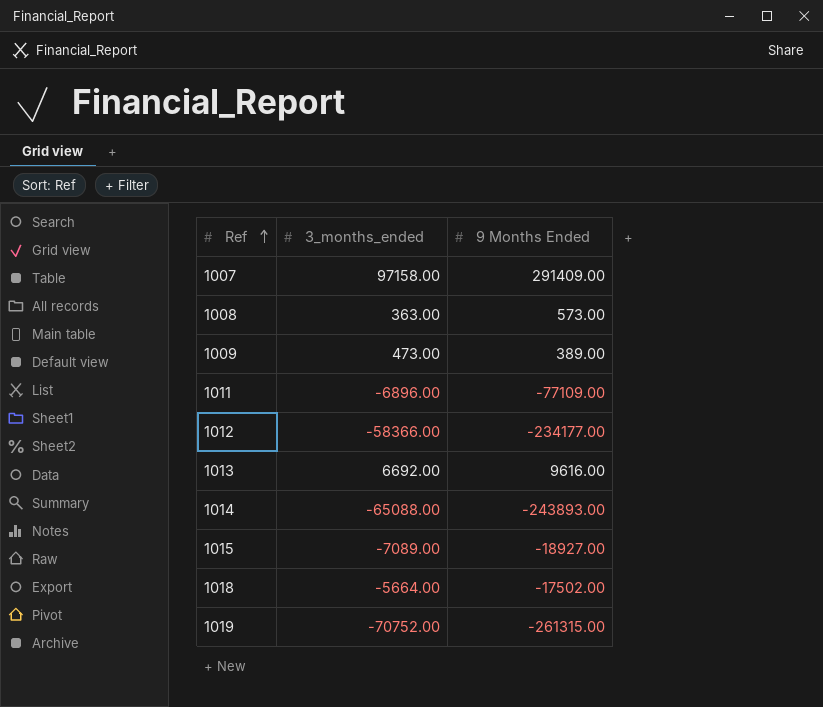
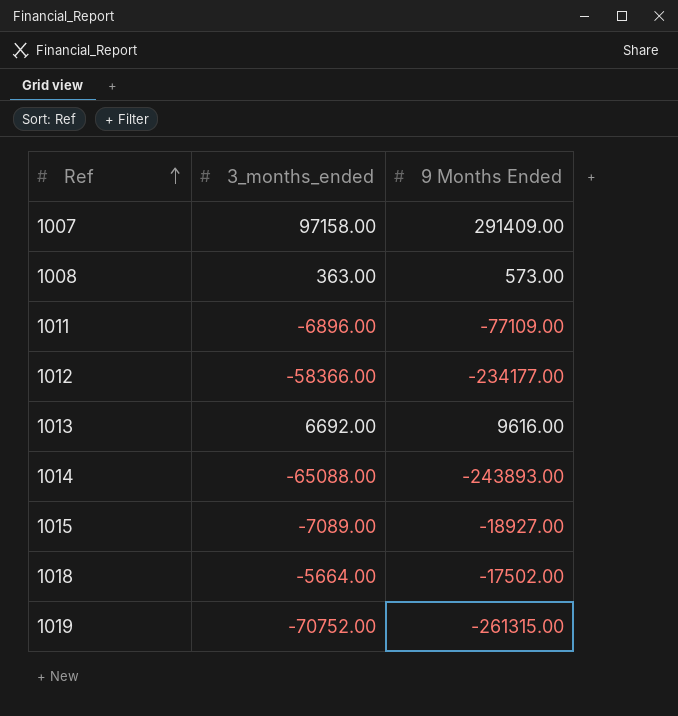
row 1009: 473.00 | 389.00 -> none

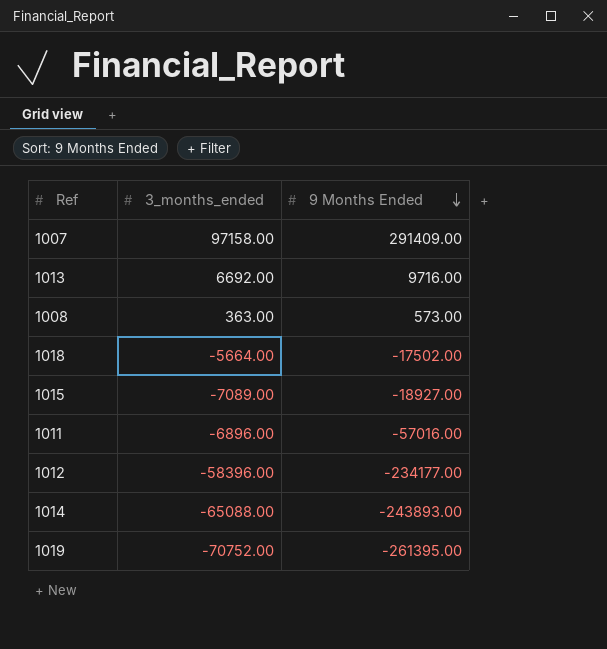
row order: Ref ascending -> 9 Months Ended descending
1013 | 9 Months Ended: 9616.00 -> 9716.00
1011 | 9 Months Ended: -77109.00 -> -57016.00
1012 | 3_months_ended: -58366.00 -> -58396.00
1019 | 9 Months Ended: -261315.00 -> -261395.00

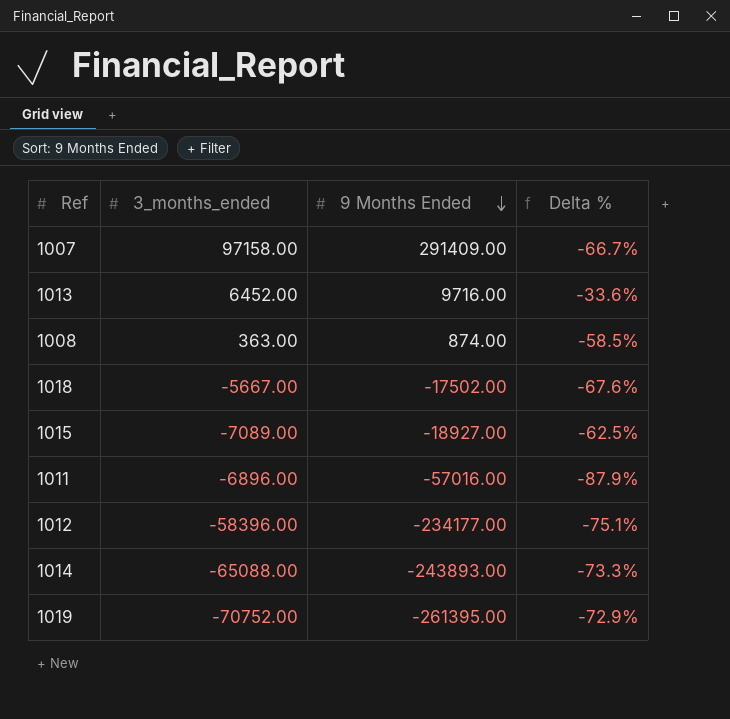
column Delta % | formula: none -> ([3_months_ended] - [9 Months Ended]) / [9 Months Ended]
1013 | 3_months_ended: 6692.00 -> 6452.00
1008 | 9 Months Ended: 573.00 -> 874.00
1018 | 3_months_ended: -5664.00 -> -5667.00

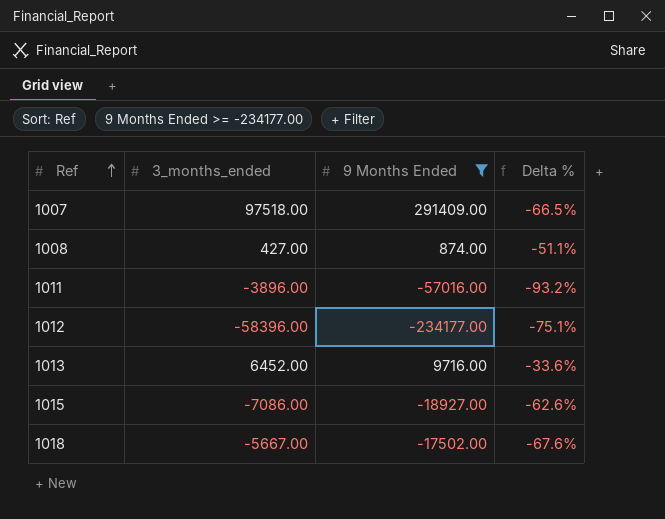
filter: none -> 9 Months Ended >= -234177.00
row order: 9 Months Ended descending -> Ref ascending
1007 | 3_months_ended: 97158.00 -> 97518.00
1007 | Delta %: -66.7% -> -66.5%
1008 | 3_months_ended: 363.00 -> 427.00
1008 | Delta %: -58.5% -> -51.1%
1011 | 3_months_ended: -6896.00 -> -3896.00
1011 | Delta %: -87.9% -> -93.2%
1015 | 3_months_ended: -7089.00 -> -7086.00
1015 | Delta %: -62.5% -> -62.6%

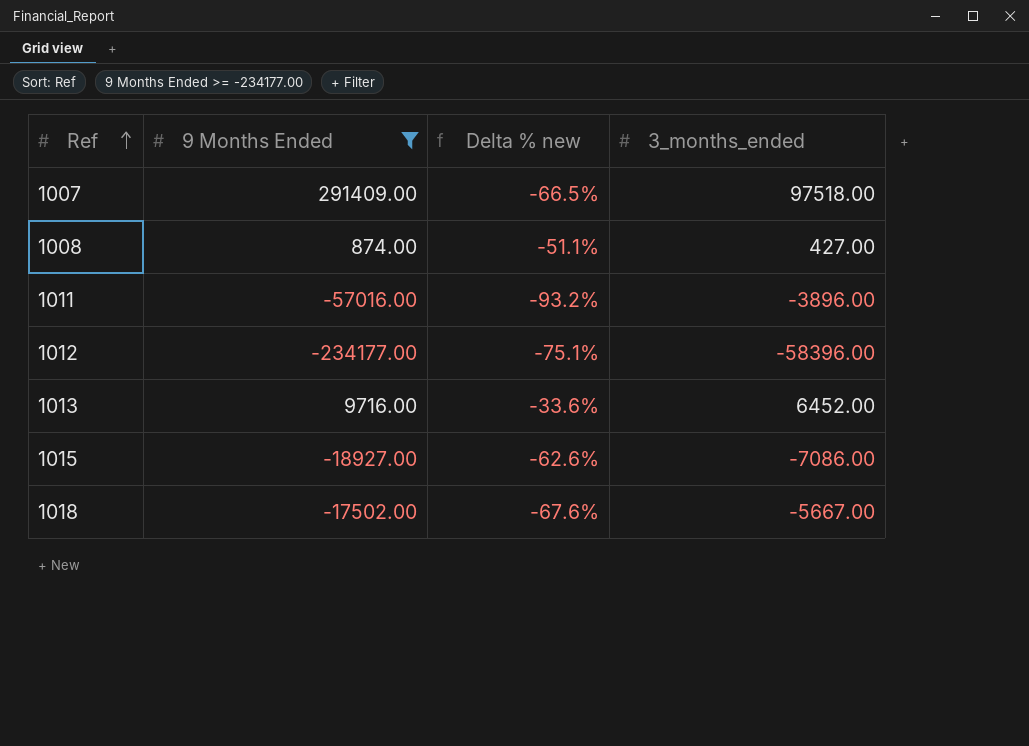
column name: Delta % -> Delta % new
column 3_months_ended | position: 2 -> 4

